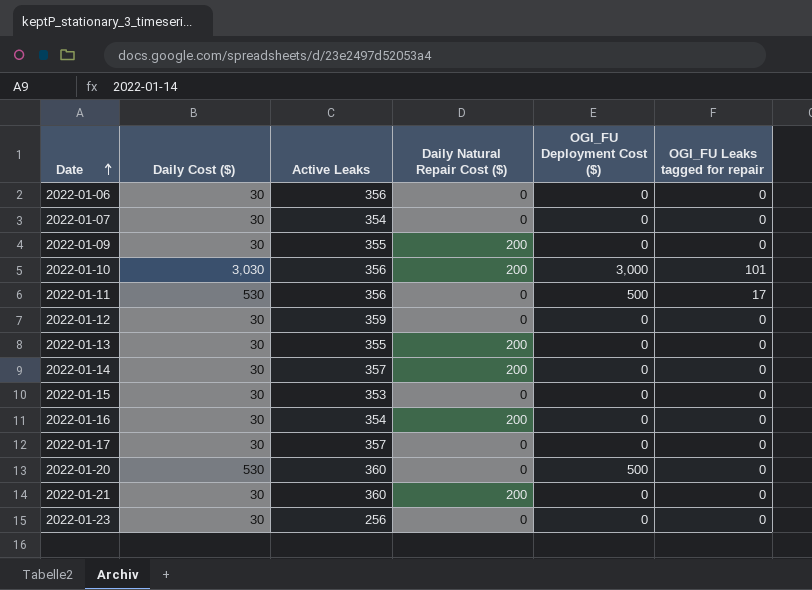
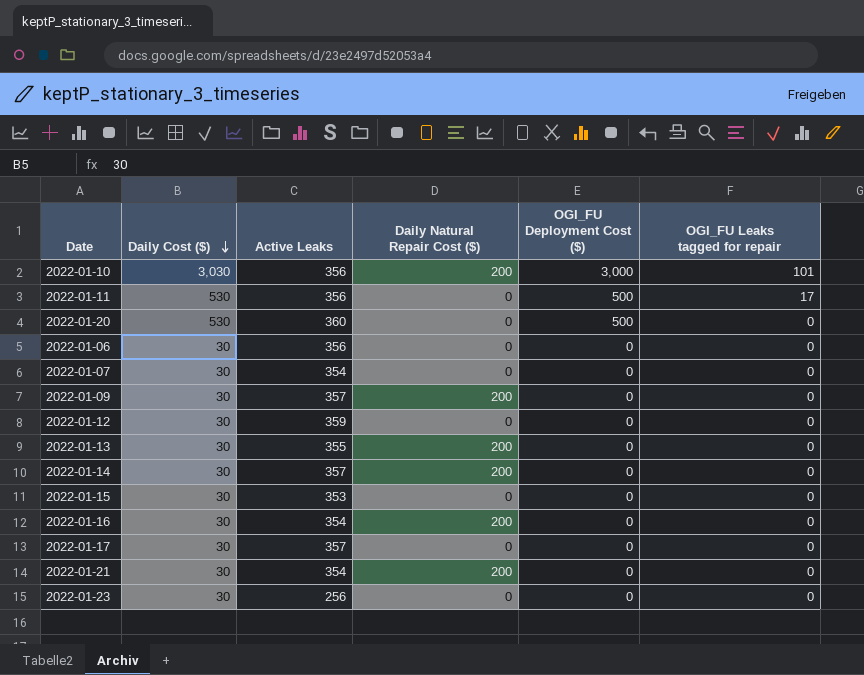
row order: Date ascending -> Daily Cost ($) descending
2022-01-09 | Active Leaks: 355 -> 357
2022-01-21 | Active Leaks: 360 -> 354

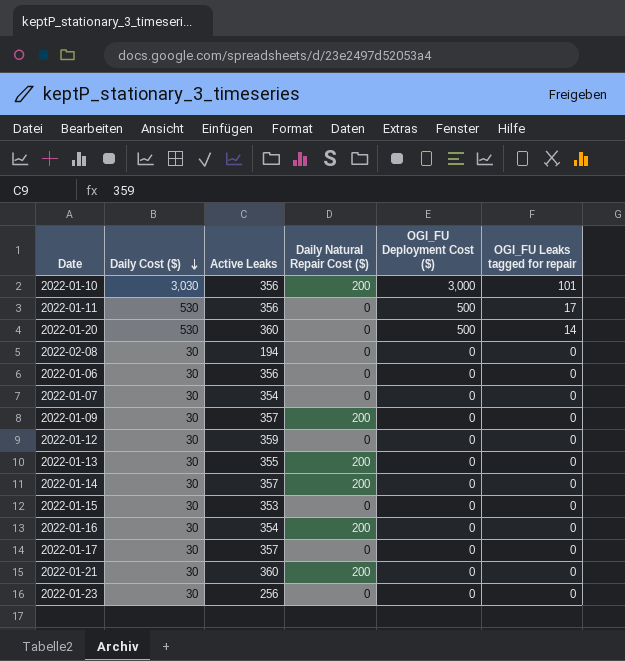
2022-01-20 | OGI_FU Leaks tagged for repair: 0 -> 14
row 2022-02-08: none -> 30 | 194 | 0 | 0 | 0
2022-01-21 | Active Leaks: 354 -> 360

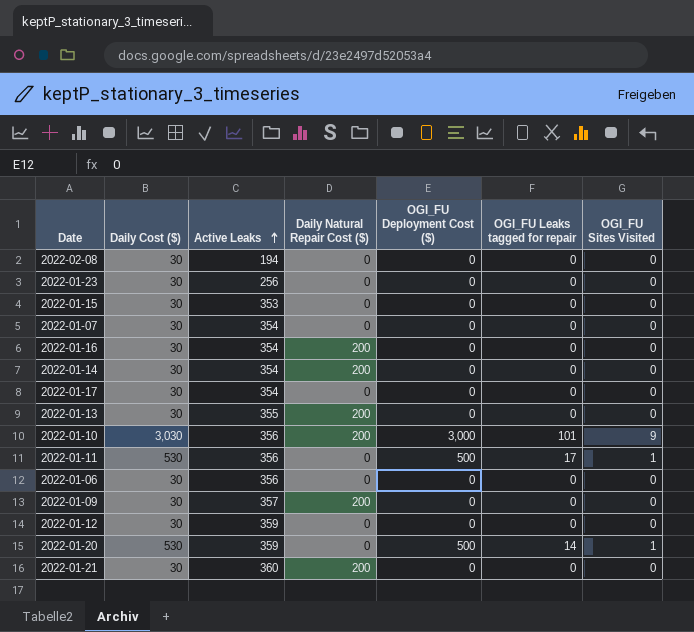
row order: Daily Cost ($) descending -> Active Leaks ascending
column OGI_FU Sites Visited | position: none -> 7
2022-01-14 | Active Leaks: 357 -> 354
2022-01-17 | Active Leaks: 357 -> 354
2022-01-20 | Active Leaks: 360 -> 359

